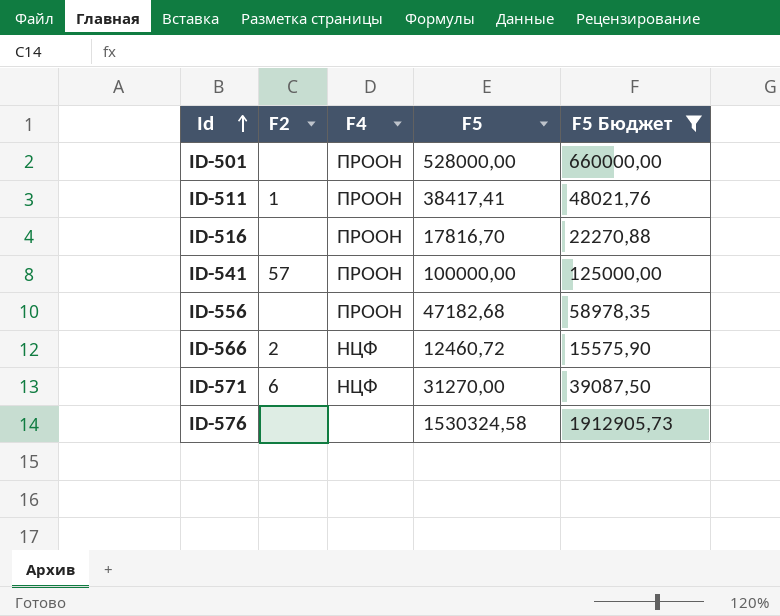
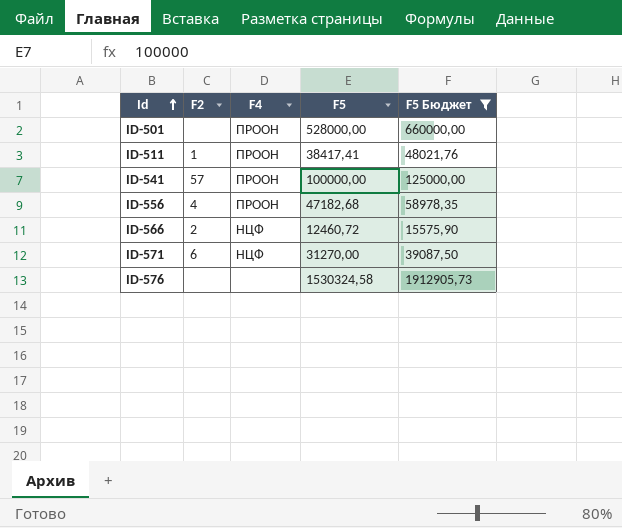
row ID-516: none | ПРООН | 17816,70 | 22270,88 -> none
ID-556 | F2: none -> 4

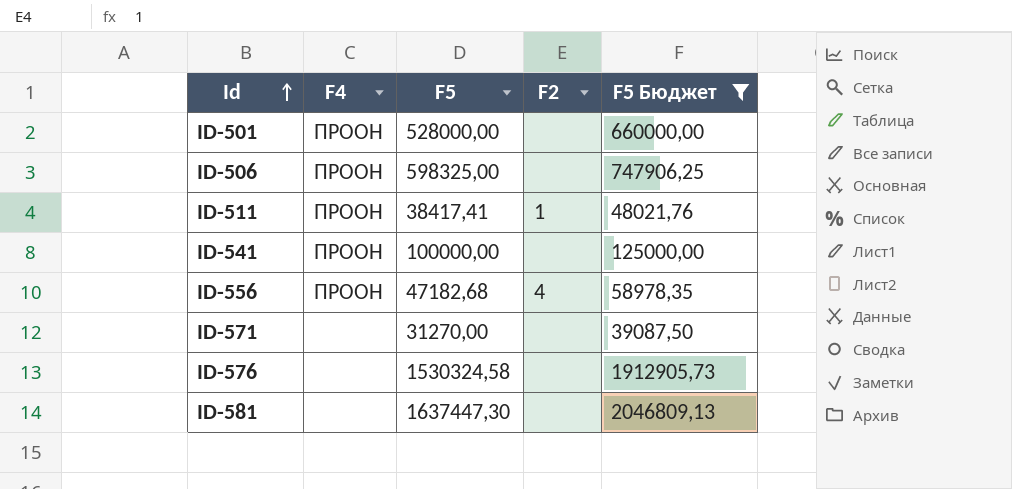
column F2 | position: 2 -> 4
row ID-566: 2 | НЦФ | 12460,72 | 15575,90 -> none
row ID-506: none -> ПРООН | 598325,00 | none | 747906,25
ID-541 | F2: 57 -> none
ID-571 | F4: НЦФ -> none
ID-571 | F2: 6 -> none
row ID-581: none -> none | 1637447,30 | none | 2046809,13

